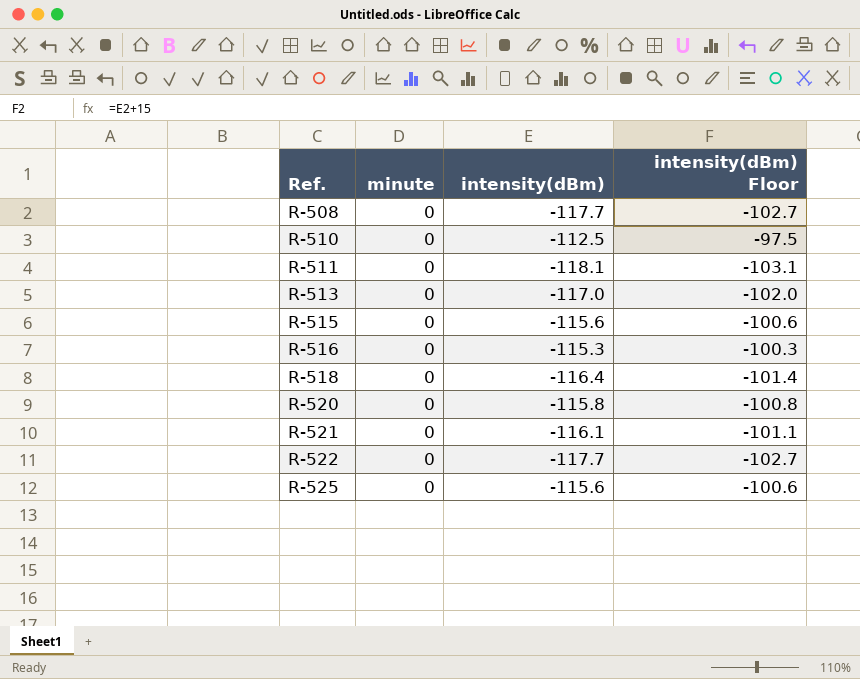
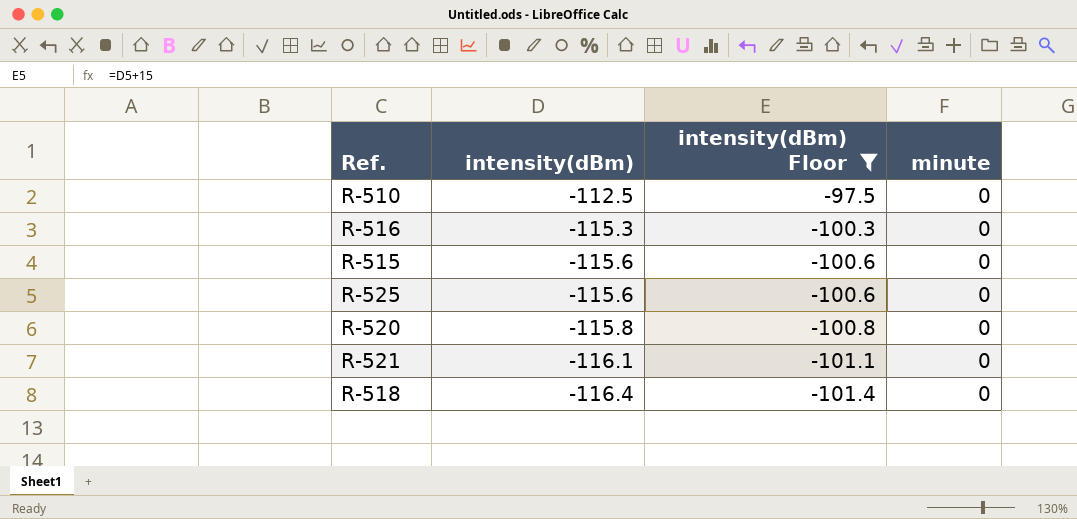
filter: none -> intensity(dBm) Floor >= -101.4
row order: Ref. ascending -> intensity(dBm) descending
column minute | position: 2 -> 4

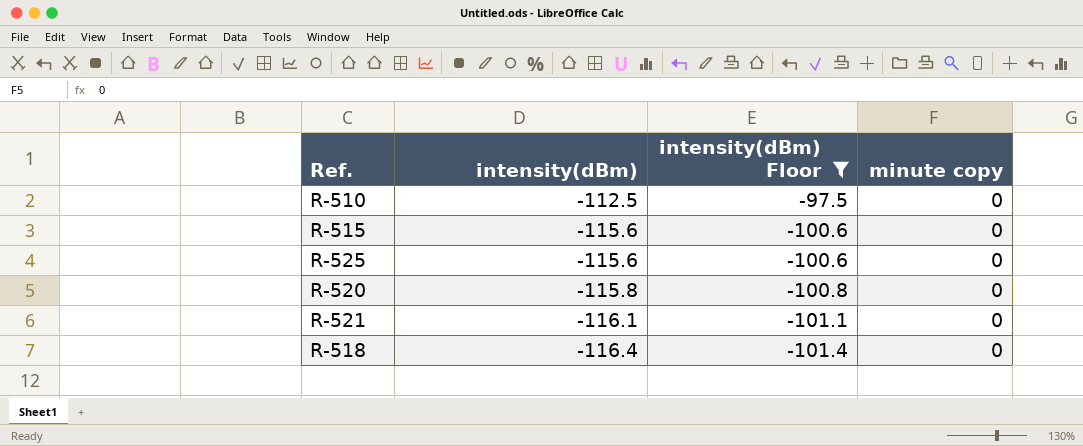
column name: minute -> minute copy
row R-516: -115.3 | -100.3 | 0 -> none

